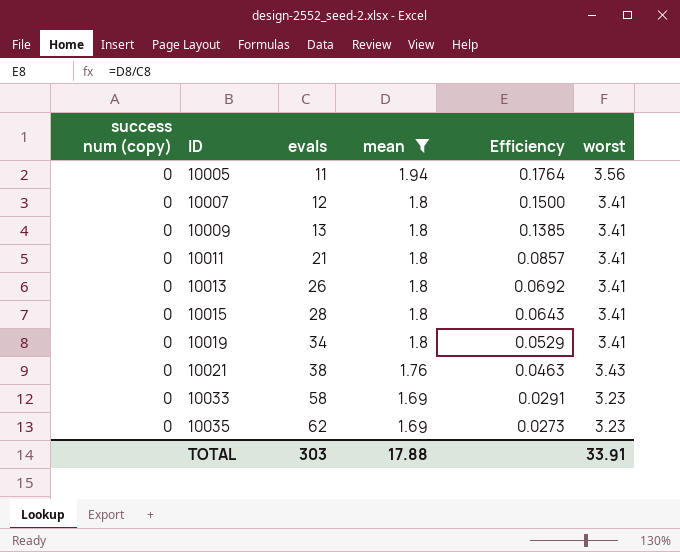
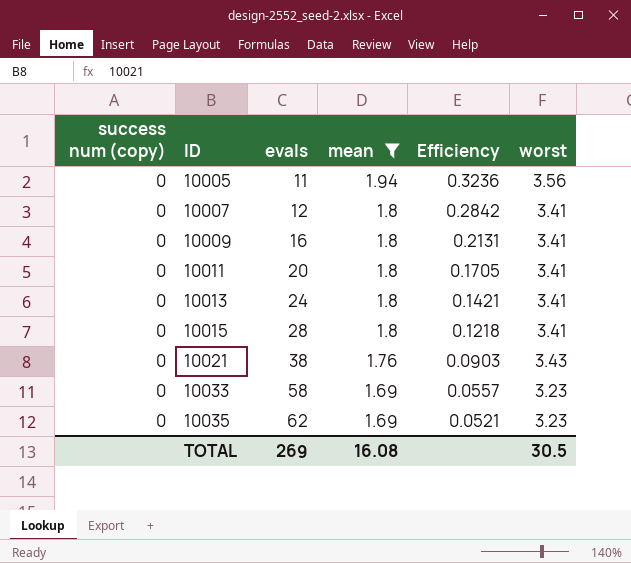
column Efficiency | formula: [mean] / [evals] -> [worst] / [evals]
row 10019: 0 | 34 | 1.8 | 0.0529 | 3.41 -> none
10009 | evals: 13 -> 16
10011 | evals: 21 -> 20
10013 | evals: 26 -> 24
TOTAL | evals: 303 -> 269
TOTAL | mean: 17.88 -> 16.08
TOTAL | worst: 33.91 -> 30.5

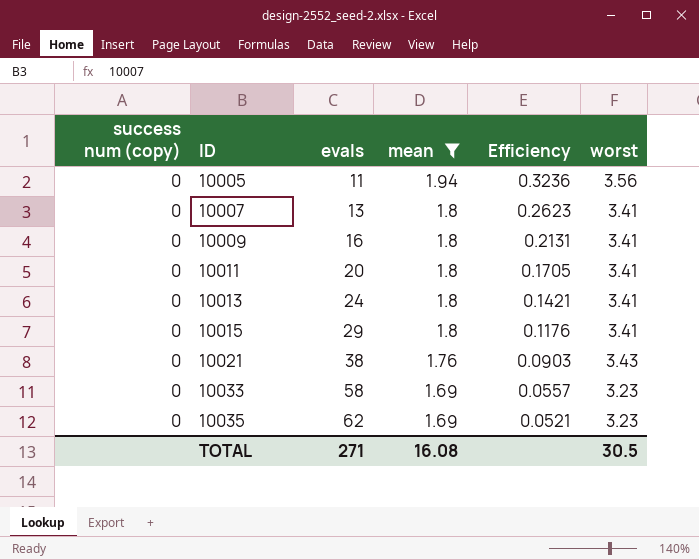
10007 | evals: 12 -> 13
10007 | Efficiency: 0.2842 -> 0.2623
10015 | evals: 28 -> 29
10015 | Efficiency: 0.1218 -> 0.1176
TOTAL | evals: 269 -> 271

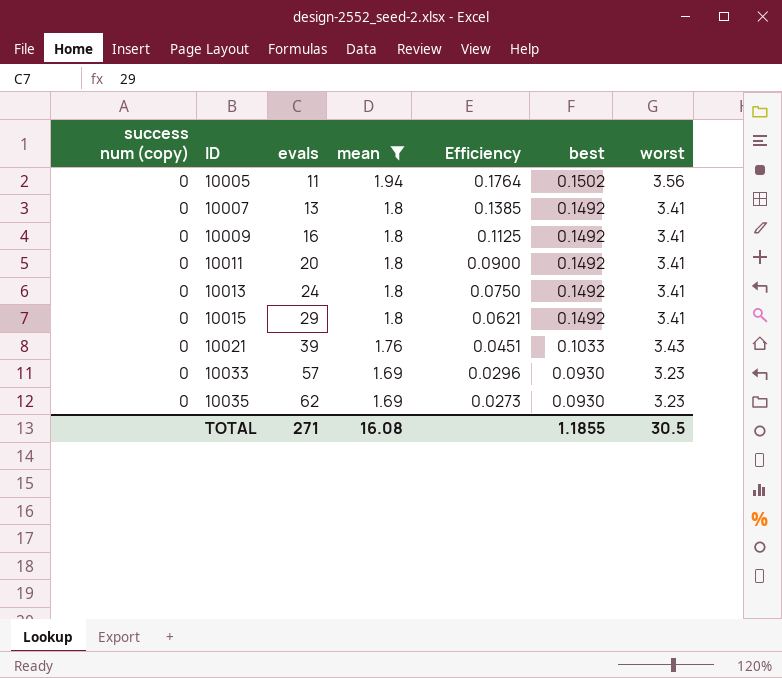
column Efficiency | formula: [worst] / [evals] -> [mean] / [evals]
column best | position: none -> 6
10021 | evals: 38 -> 39
10033 | evals: 58 -> 57

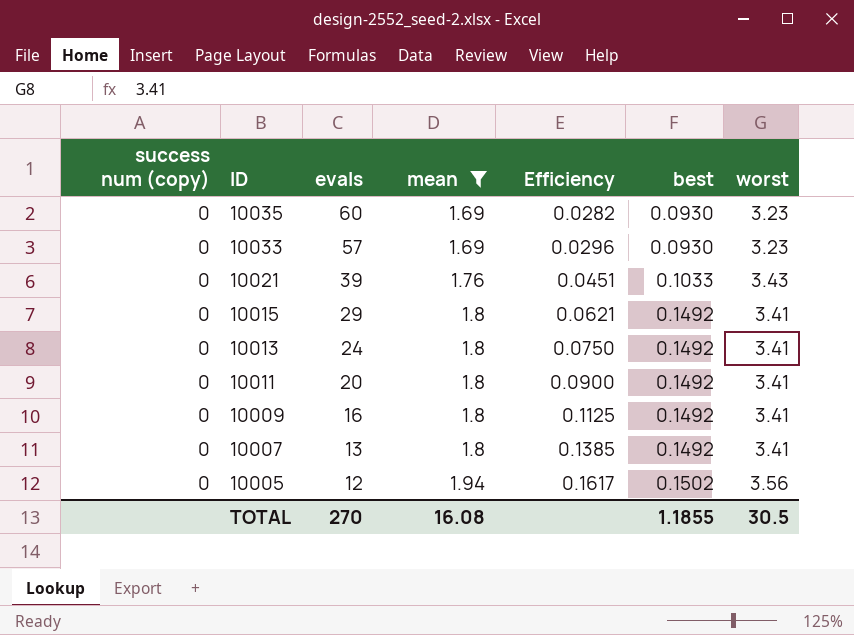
row order: ID ascending -> ID descending
10035 | evals: 62 -> 60
10035 | Efficiency: 0.0273 -> 0.0282
10005 | evals: 11 -> 12
10005 | Efficiency: 0.1764 -> 0.1617
TOTAL | evals: 271 -> 270

